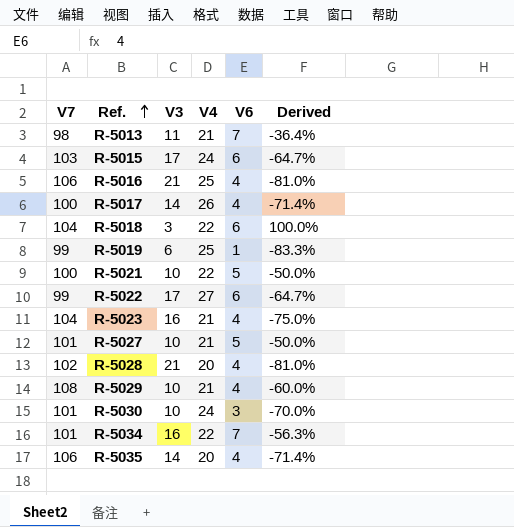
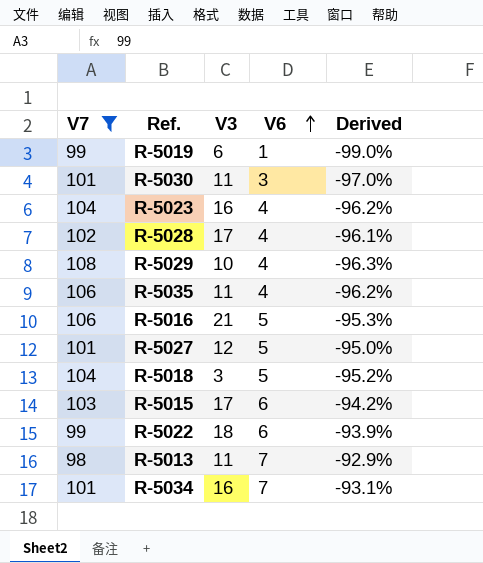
filter: none -> V7 != 100
row order: Ref. ascending -> V6 ascending
column V4 | position: 4 -> none
column Derived | formula: ([V6] - [V3]) / [V3] -> ([V6] - [V7]) / [V7]
R-5030 | V3: 10 -> 11
R-5028 | V3: 21 -> 17
R-5035 | V3: 14 -> 11
R-5016 | V6: 4 -> 5
R-5027 | V3: 10 -> 12
R-5018 | V6: 6 -> 5
R-5022 | V3: 17 -> 18

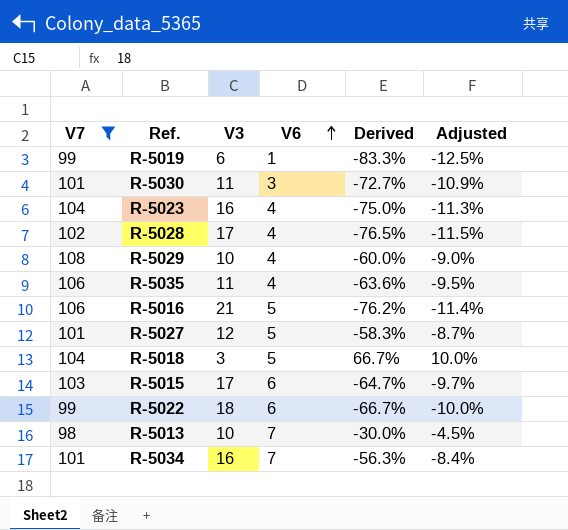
column Derived | formula: ([V6] - [V7]) / [V7] -> ([V6] - [V3]) / [V3]
column Adjusted | formula: none -> [Derived] * 0.15
R-5013 | V3: 11 -> 10

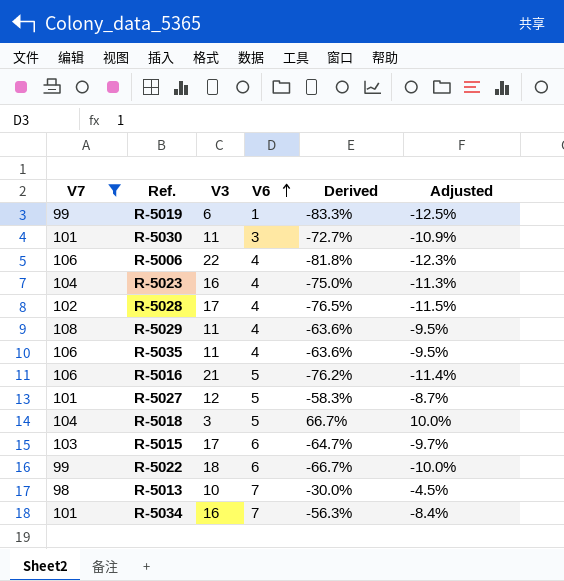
row R-5006: none -> 106 | 22 | 4 | -81.8% | -12.3%
R-5029 | V3: 10 -> 11
R-5029 | Derived: -60.0% -> -63.6%
R-5029 | Adjusted: -9.0% -> -9.5%

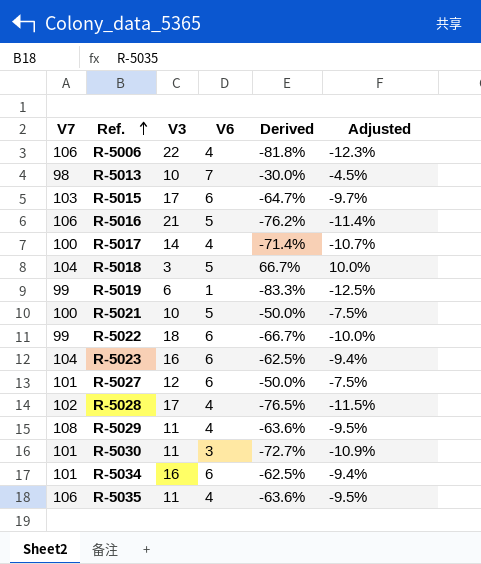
filter: V7 != 100 -> none
row order: V6 ascending -> Ref. ascending
R-5023 | V6: 4 -> 6
R-5023 | Derived: -75.0% -> -62.5%
R-5023 | Adjusted: -11.3% -> -9.4%
R-5027 | V6: 5 -> 6
R-5027 | Derived: -58.3% -> -50.0%
R-5027 | Adjusted: -8.7% -> -7.5%
R-5034 | V6: 7 -> 6
R-5034 | Derived: -56.3% -> -62.5%
R-5034 | Adjusted: -8.4% -> -9.4%

